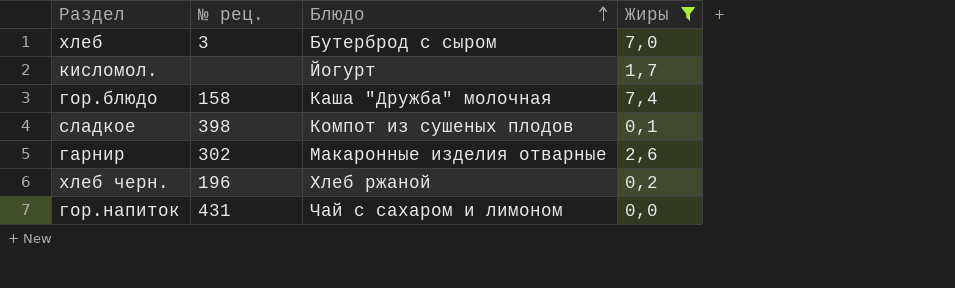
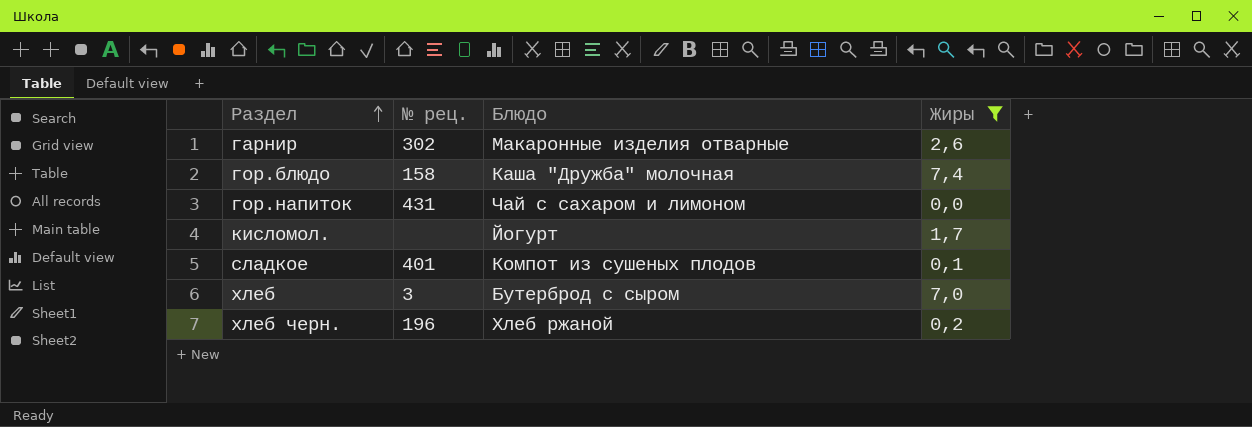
row order: Блюдо ascending -> Раздел ascending
сладкое | № рец.: 398 -> 401

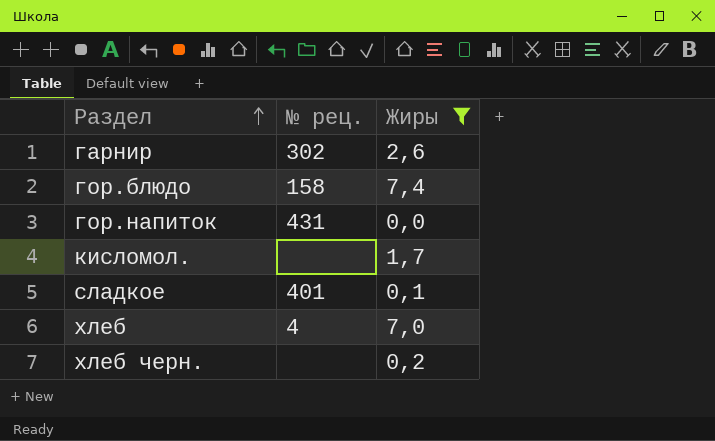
column Блюдо | position: 3 -> none
хлеб | № рец.: 3 -> 4
хлеб черн. | № рец.: 196 -> none

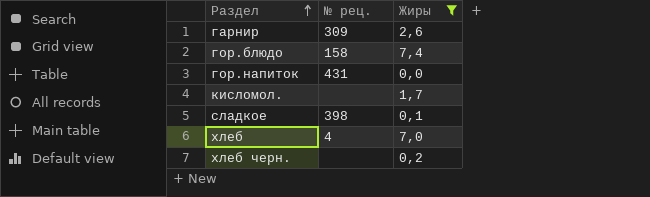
гарнир | № рец.: 302 -> 309
сладкое | № рец.: 401 -> 398

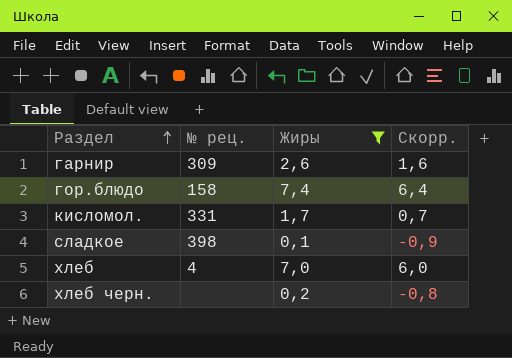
column Скорр. | formula: none -> [Жиры] - 1
row гор.напиток: 431 | 0,0 -> none
кисломол. | № рец.: none -> 331

